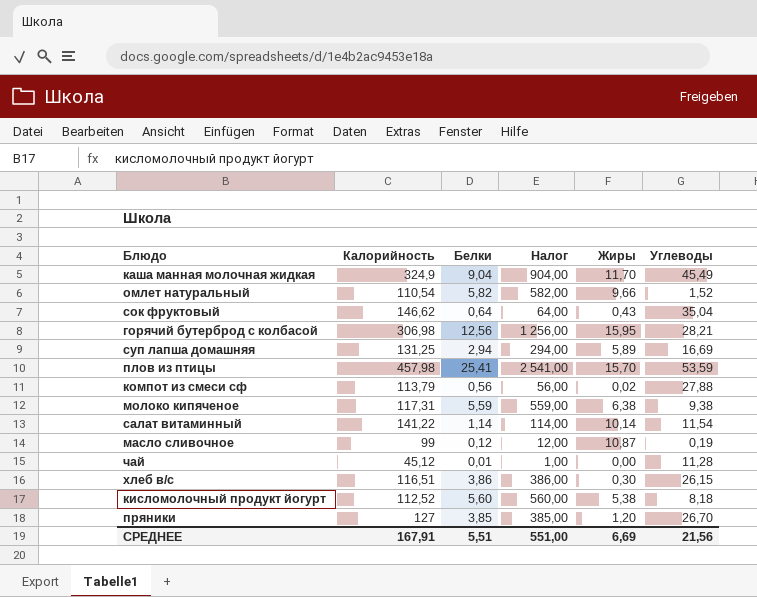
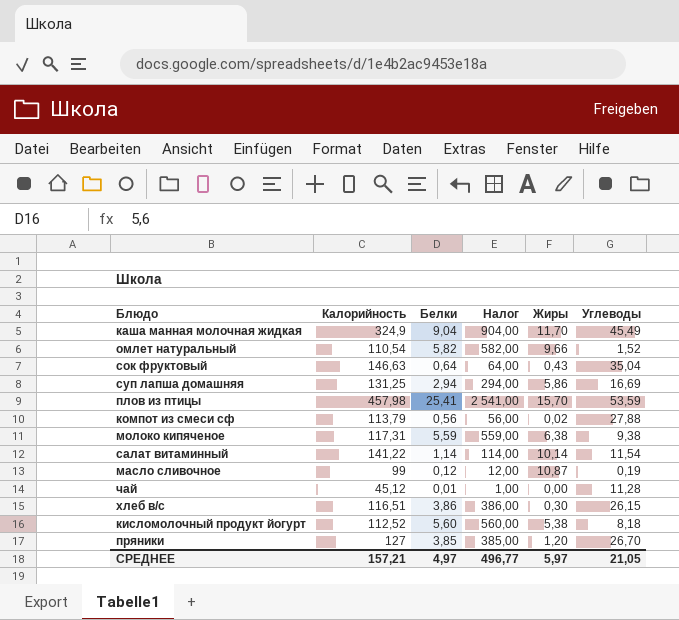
row горячий бутерброд с колбасой: 306,98 | 12,56 | 1 256,00 | 15,95 | 28,21 -> none
сок фруктовый | Калорийность: 146,62 -> 146,63
суп лапша домашняя | Жиры: 5,89 -> 5,86
СРЕДНЕЕ | Калорийность: 167,91 -> 157,21
СРЕДНЕЕ | Белки: 5,51 -> 4,97
СРЕДНЕЕ | Налог: 551,00 -> 496,77
СРЕДНЕЕ | Жиры: 6,69 -> 5,97
СРЕДНЕЕ | Углеводы: 21,56 -> 21,05

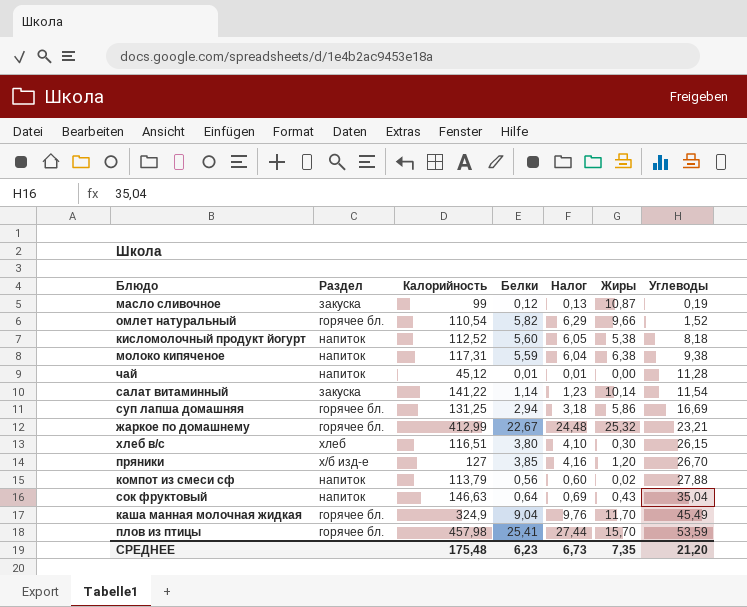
row order: none -> Углеводы ascending
column Раздел | position: none -> 2
column Налог | formula: [Белки] * 100 -> [Белки] * 1,08
row жаркое по домашнему: none -> горячее бл. | 412,99 | 22,67 | 24,48 | 25,32 | 23,21
хлеб в/с | Белки: 3,86 -> 3,80
СРЕДНЕЕ | Калорийность: 157,21 -> 175,48
СРЕДНЕЕ | Белки: 4,97 -> 6,23
СРЕДНЕЕ | Налог: 496,77 -> 6,73
СРЕДНЕЕ | Жиры: 5,97 -> 7,35
СРЕДНЕЕ | Углеводы: 21,05 -> 21,20

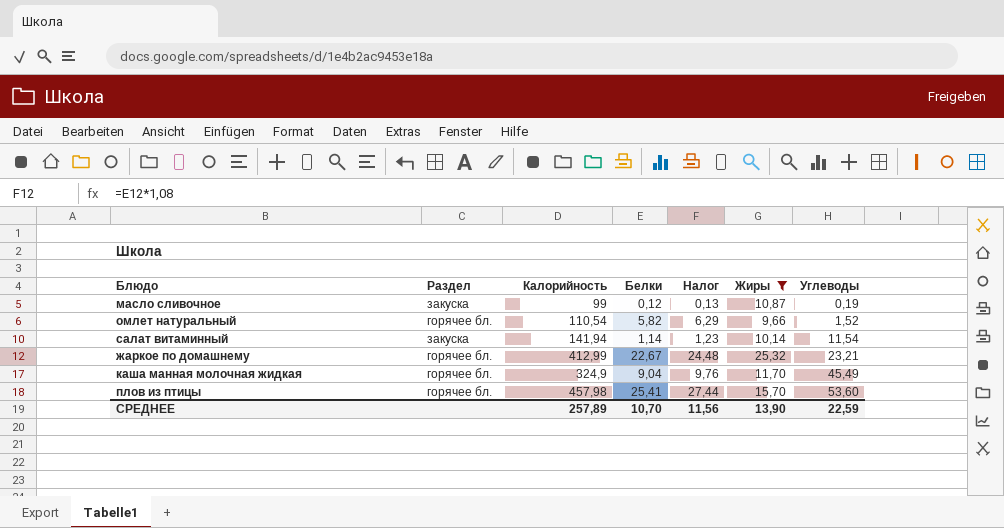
filter: none -> Жиры >= 9,66
салат витаминный | Калорийность: 141,22 -> 141,94
плов из птицы | Углеводы: 53,59 -> 53,60
СРЕДНЕЕ | Калорийность: 175,48 -> 257,89
СРЕДНЕЕ | Белки: 6,23 -> 10,70
СРЕДНЕЕ | Налог: 6,73 -> 11,56
СРЕДНЕЕ | Жиры: 7,35 -> 13,90
СРЕДНЕЕ | Углеводы: 21,20 -> 22,59

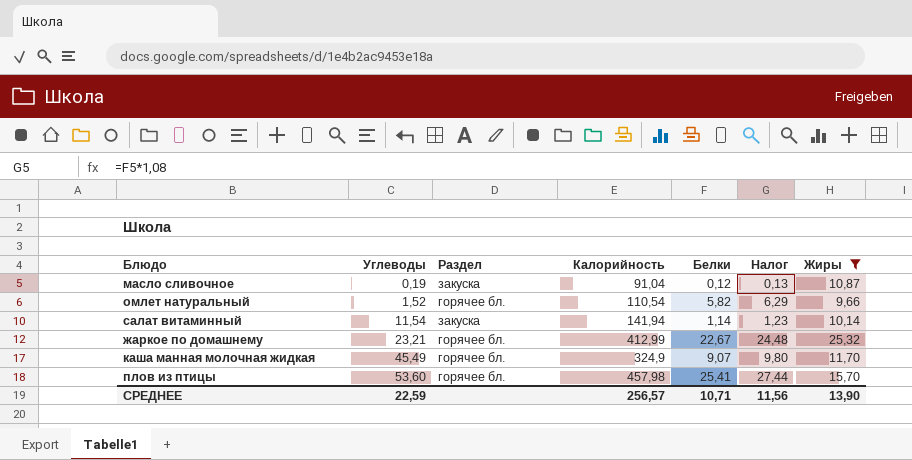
column Углеводы | position: 7 -> 2
масло сливочное | Калорийность: 99 -> 91,04
каша манная молочная жидкая | Белки: 9,04 -> 9,07
каша манная молочная жидкая | Налог: 9,76 -> 9,80
СРЕДНЕЕ | Калорийность: 257,89 -> 256,57
СРЕДНЕЕ | Белки: 10,70 -> 10,71

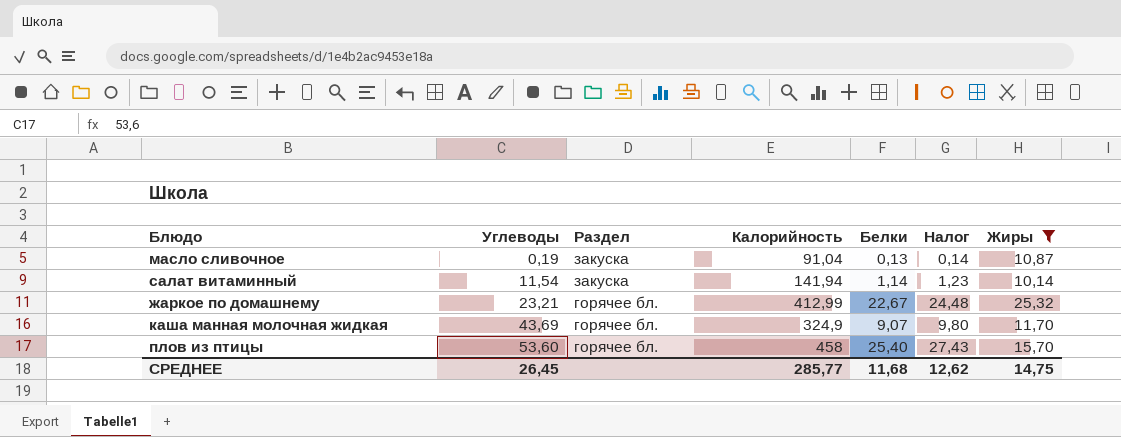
row омлет натуральный: 1,52 | горячее бл. | 110,54 | 5,82 | 6,29 | 9,66 -> none
масло сливочное | Белки: 0,12 -> 0,13
масло сливочное | Налог: 0,13 -> 0,14
каша манная молочная жидкая | Углеводы: 45,49 -> 43,69
плов из птицы | Калорийность: 457,98 -> 458
плов из птицы | Белки: 25,41 -> 25,40
плов из птицы | Налог: 27,44 -> 27,43
СРЕДНЕЕ | Углеводы: 22,59 -> 26,45
СРЕДНЕЕ | Калорийность: 256,57 -> 285,77
СРЕДНЕЕ | Белки: 10,71 -> 11,68
СРЕДНЕЕ | Налог: 11,56 -> 12,62
СРЕДНЕЕ | Жиры: 13,90 -> 14,75

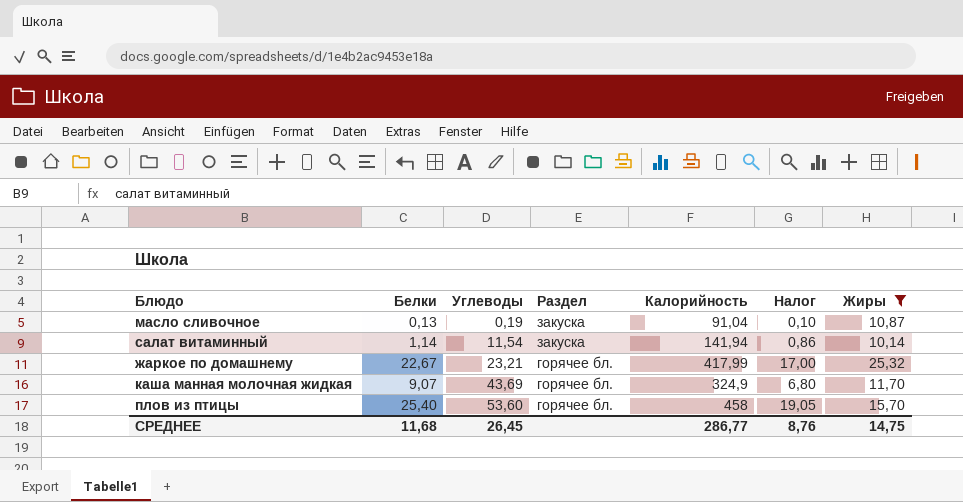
column Белки | position: 5 -> 2
column Налог | formula: [Белки] * 1,08 -> [Белки] * 0,75
жаркое по домашнему | Калорийность: 412,99 -> 417,99
СРЕДНЕЕ | Калорийность: 285,77 -> 286,77
СРЕДНЕЕ | Налог: 12,62 -> 8,76

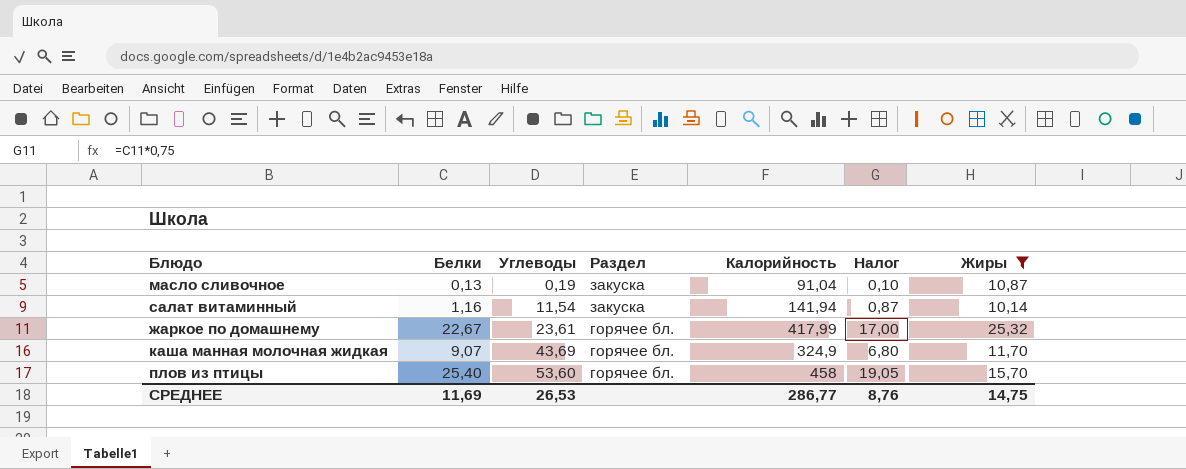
салат витаминный | Белки: 1,14 -> 1,16
салат витаминный | Налог: 0,86 -> 0,87
жаркое по домашнему | Углеводы: 23,21 -> 23,61
СРЕДНЕЕ | Белки: 11,68 -> 11,69
СРЕДНЕЕ | Углеводы: 26,45 -> 26,53

